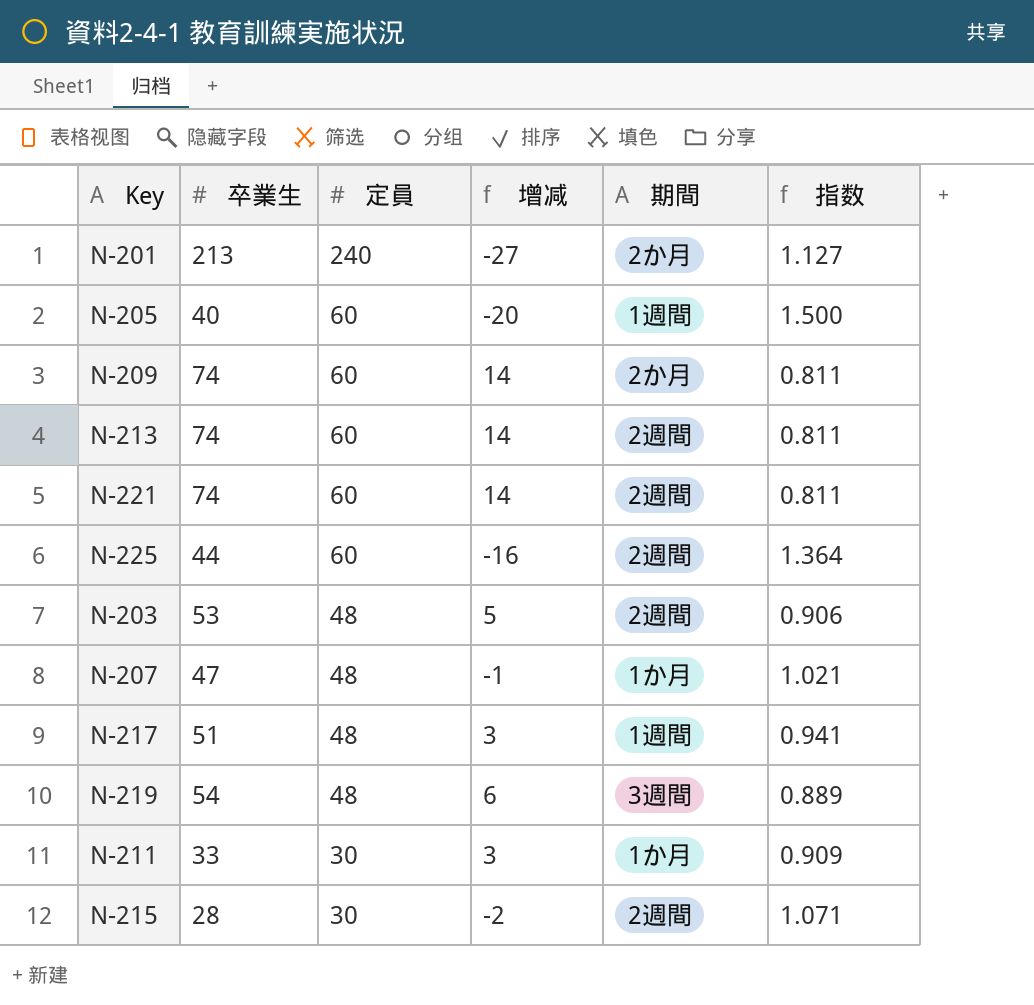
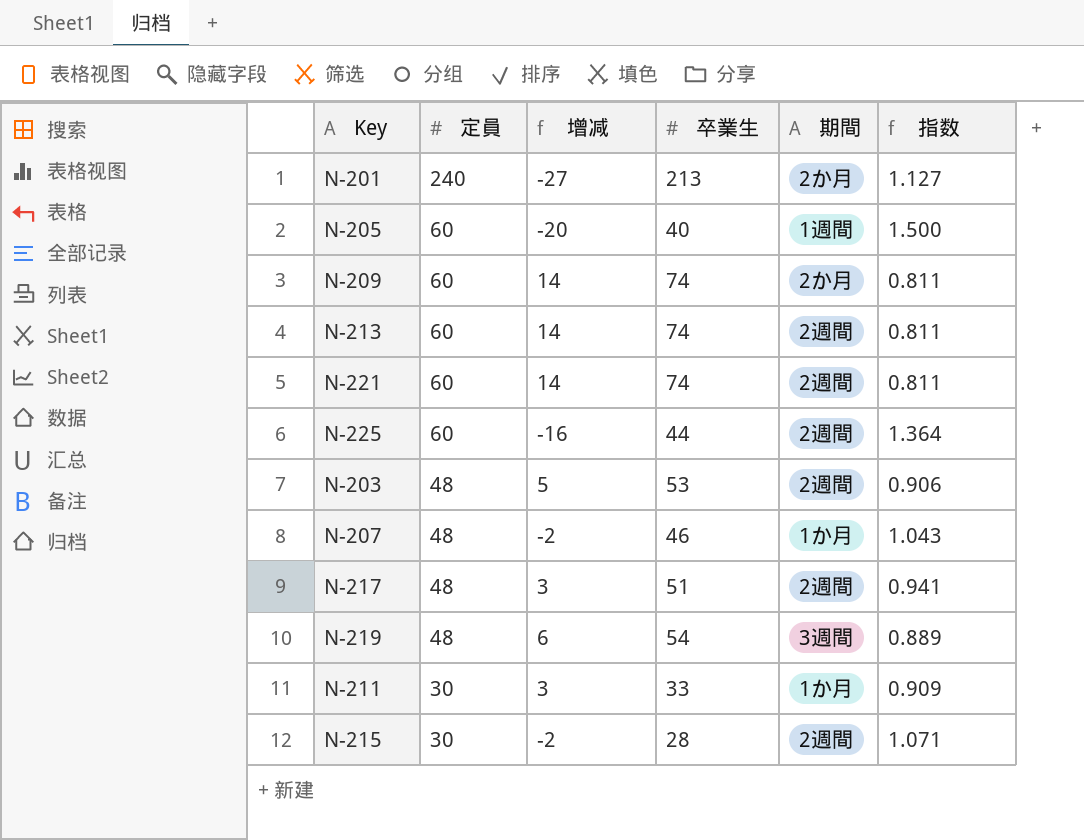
column 卒業生 | position: 2 -> 4
N-207 | 增减: -1 -> -2
N-207 | 卒業生: 47 -> 46
N-207 | 指数: 1.021 -> 1.043
N-217 | 期間: 1週間 -> 2週間

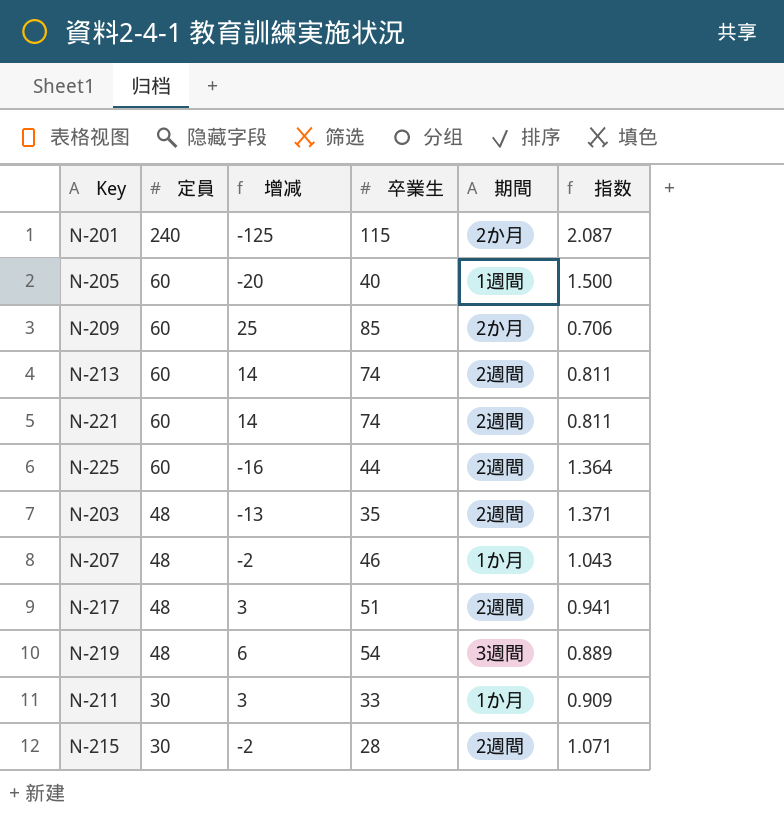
N-201 | 增减: -27 -> -125
N-201 | 卒業生: 213 -> 115
N-201 | 指数: 1.127 -> 2.087
N-209 | 增减: 14 -> 25
N-209 | 卒業生: 74 -> 85
N-209 | 指数: 0.811 -> 0.706
N-203 | 增减: 5 -> -13
N-203 | 卒業生: 53 -> 35
N-203 | 指数: 0.906 -> 1.371

